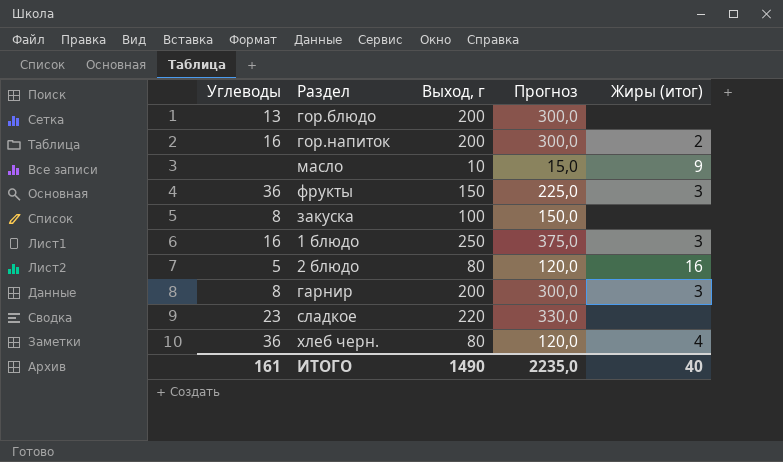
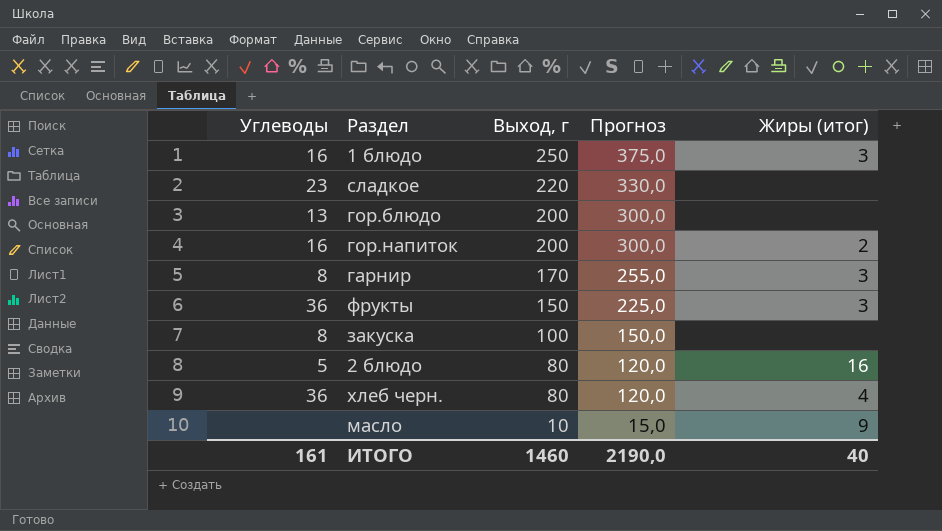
row order: none -> Выход, г descending
гарнир | Выход, г: 200 -> 170
гарнир | Прогноз: 300,0 -> 255,0
ИТОГО | Выход, г: 1490 -> 1460
ИТОГО | Прогноз: 2235,0 -> 2190,0

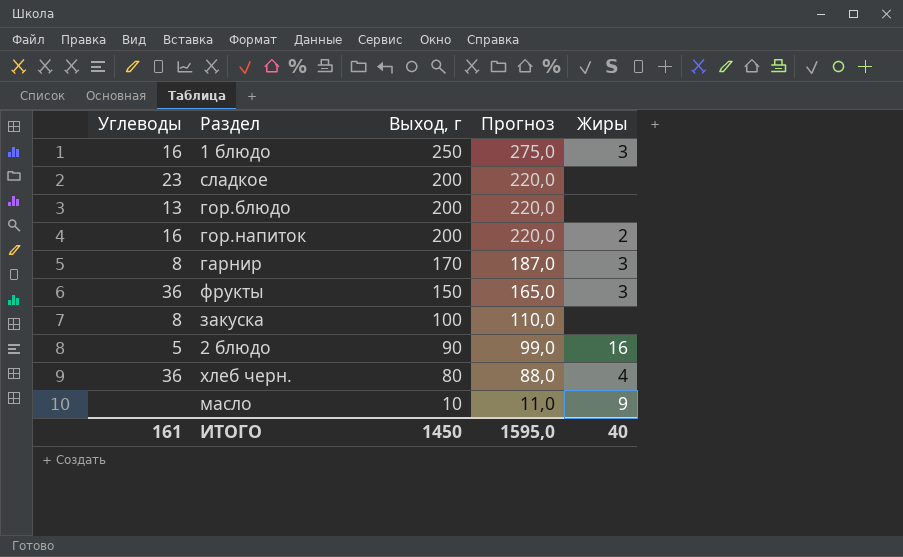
column Прогноз | formula: [Выход, г] * 1,5 -> [Выход, г] * 1,1
column name: Жиры (итог) -> Жиры
сладкое | Выход, г: 220 -> 200
2 блюдо | Выход, г: 80 -> 90
ИТОГО | Выход, г: 1460 -> 1450
ИТОГО | Прогноз: 2190,0 -> 1595,0

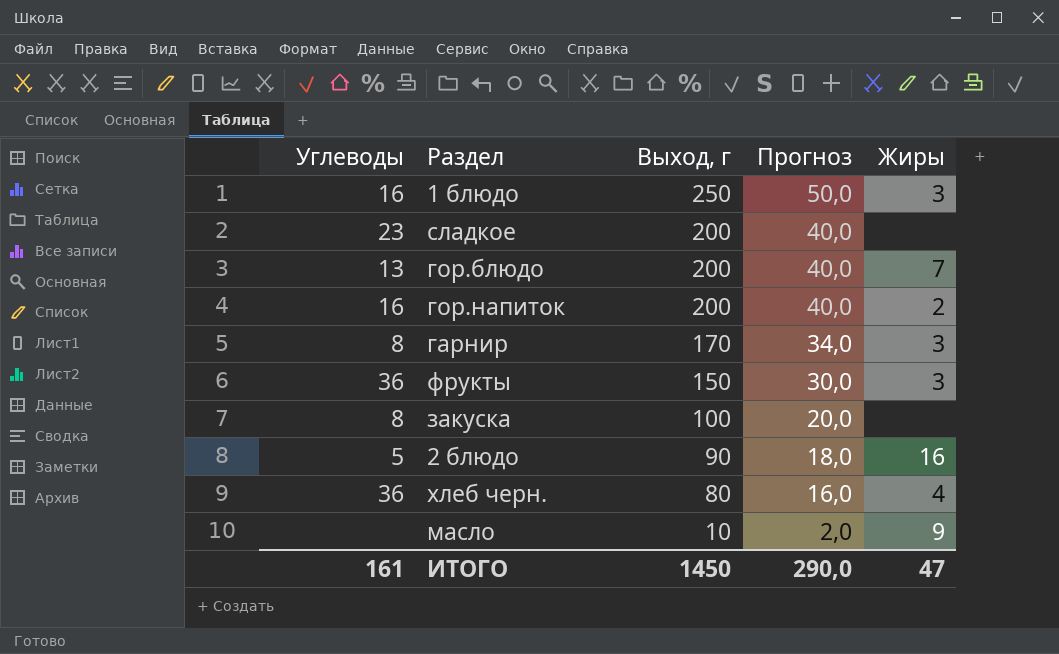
column Прогноз | formula: [Выход, г] * 1,1 -> [Выход, г] * 0,2
гор.блюдо | Жиры: none -> 7
ИТОГО | Прогноз: 1595,0 -> 290,0
ИТОГО | Жиры: 40 -> 47

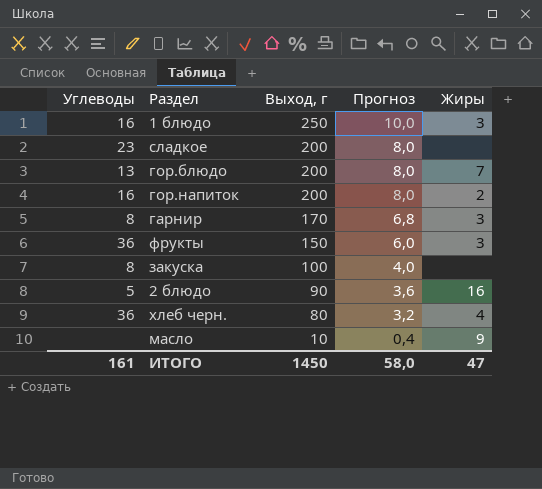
column Прогноз | formula: [Выход, г] * 0,2 -> [Выход, г] * 0,04
ИТОГО | Прогноз: 290,0 -> 58,0

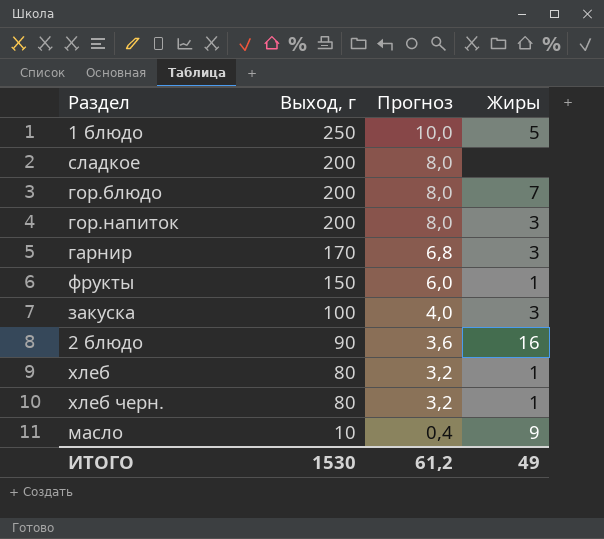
column Углеводы | position: 1 -> none
1 блюдо | Жиры: 3 -> 5
гор.напиток | Жиры: 2 -> 3
фрукты | Жиры: 3 -> 1
закуска | Жиры: none -> 3
row хлеб: none -> 80 | 3,2 | 1
хлеб черн. | Жиры: 4 -> 1
ИТОГО | Выход, г: 1450 -> 1530
ИТОГО | Прогноз: 58,0 -> 61,2
ИТОГО | Жиры: 47 -> 49

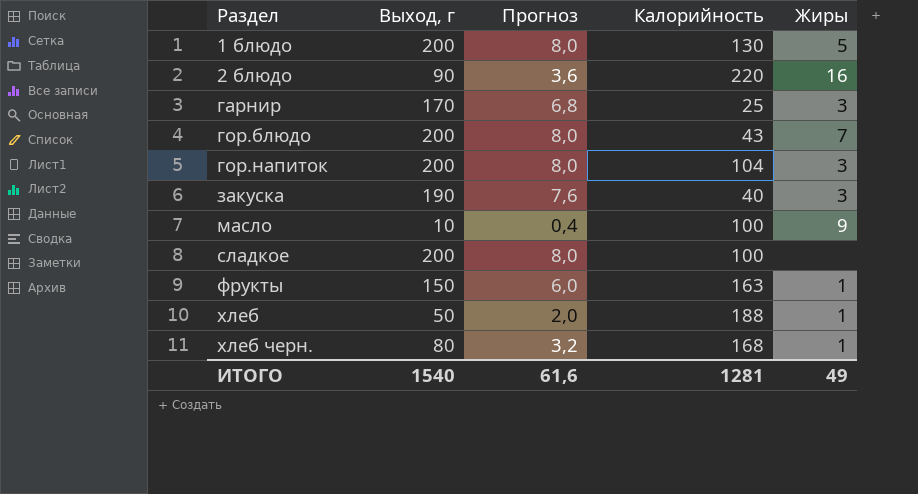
row order: Выход, г descending -> Раздел ascending
column Калорийность | position: none -> 4
1 блюдо | Выход, г: 250 -> 200
1 блюдо | Прогноз: 10,0 -> 8,0
закуска | Выход, г: 100 -> 190
закуска | Прогноз: 4,0 -> 7,6
хлеб | Выход, г: 80 -> 50
хлеб | Прогноз: 3,2 -> 2,0
ИТОГО | Выход, г: 1530 -> 1540
ИТОГО | Прогноз: 61,2 -> 61,6

